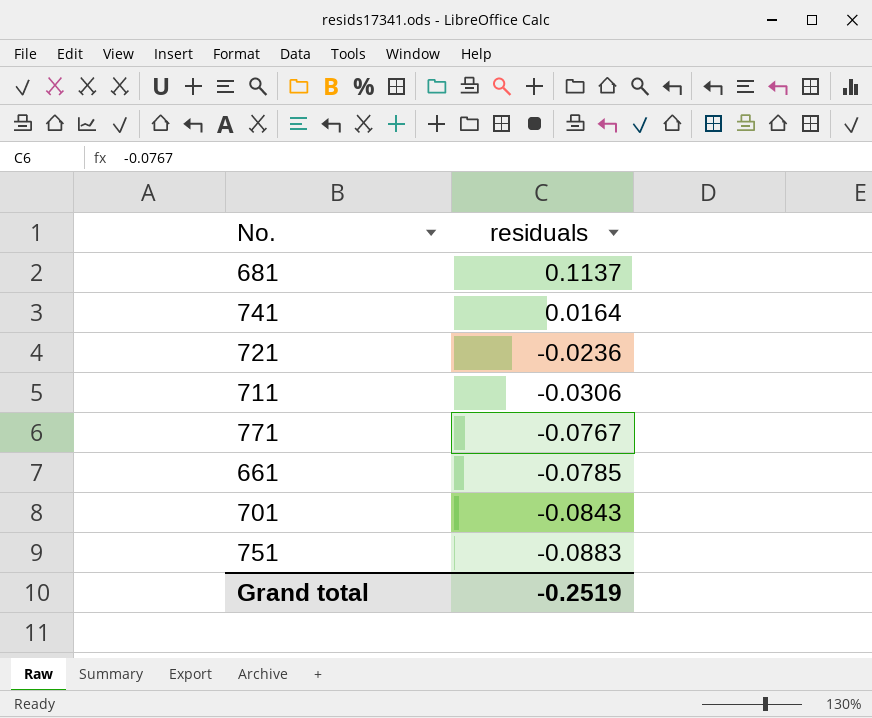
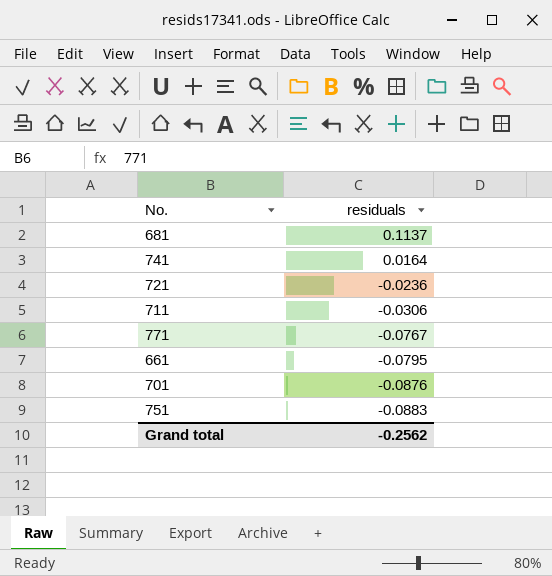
661 | residuals: -0.0785 -> -0.0795
701 | residuals: -0.0843 -> -0.0876
Grand total | residuals: -0.2519 -> -0.2562

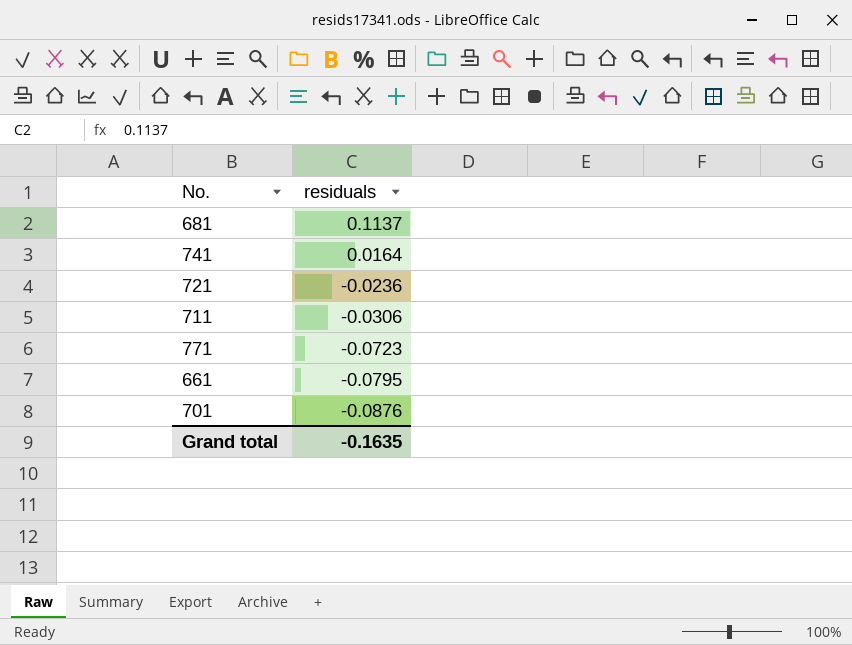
row 751: -0.0883 -> none
771 | residuals: -0.0767 -> -0.0723
Grand total | residuals: -0.2562 -> -0.1635

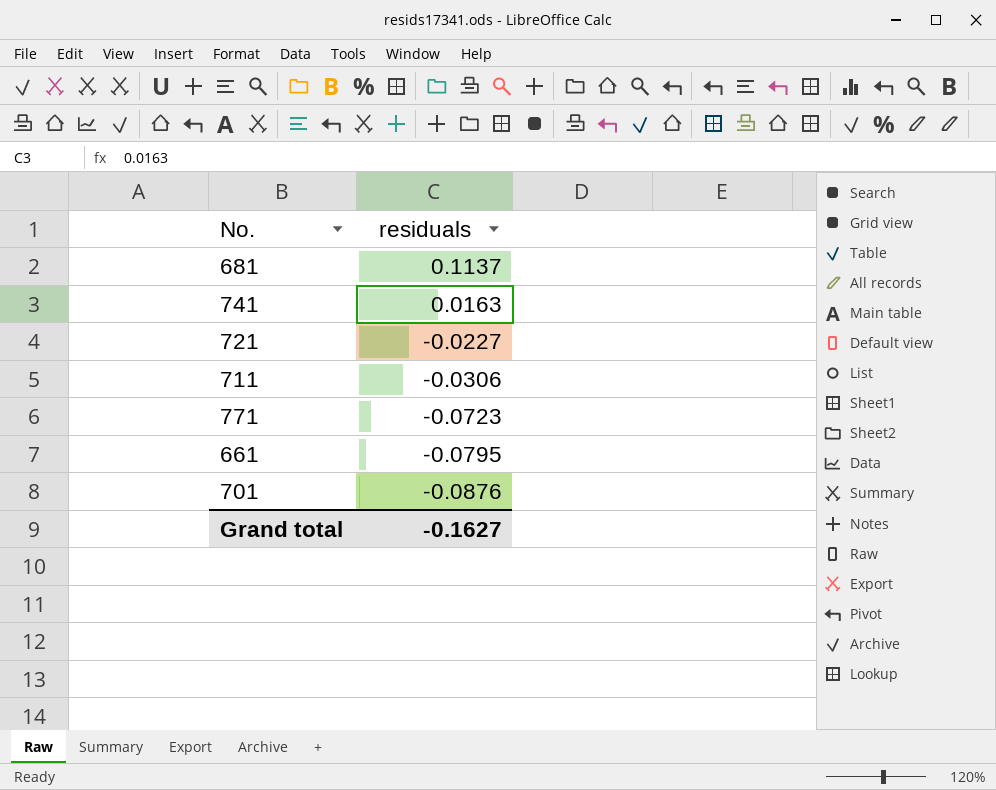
741 | residuals: 0.0164 -> 0.0163
721 | residuals: -0.0236 -> -0.0227
Grand total | residuals: -0.1635 -> -0.1627

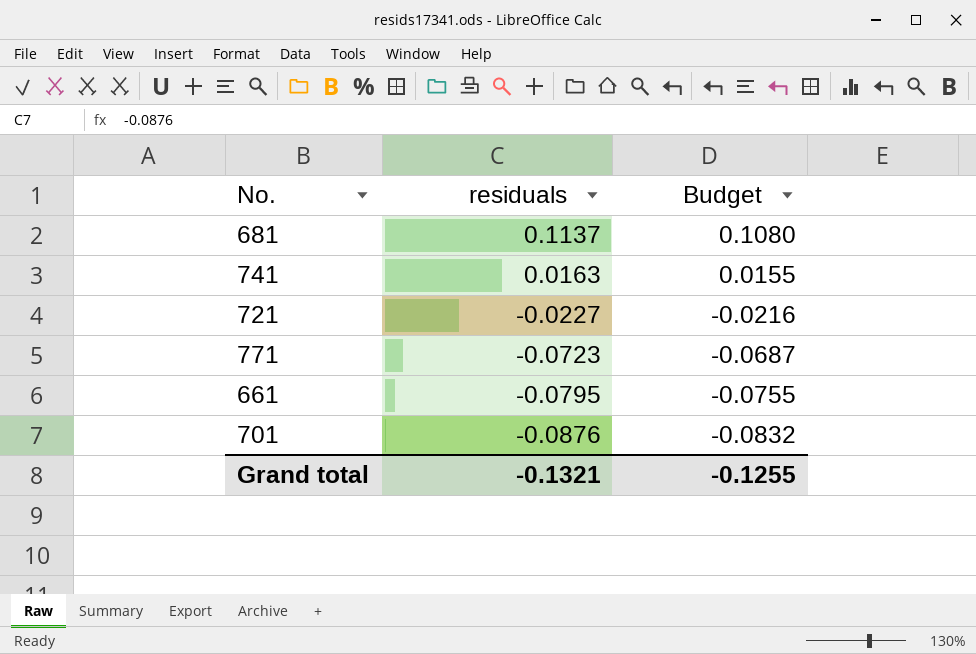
column Budget | formula: none -> [residuals] * 0.95
row 711: -0.0306 -> none
Grand total | residuals: -0.1627 -> -0.1321

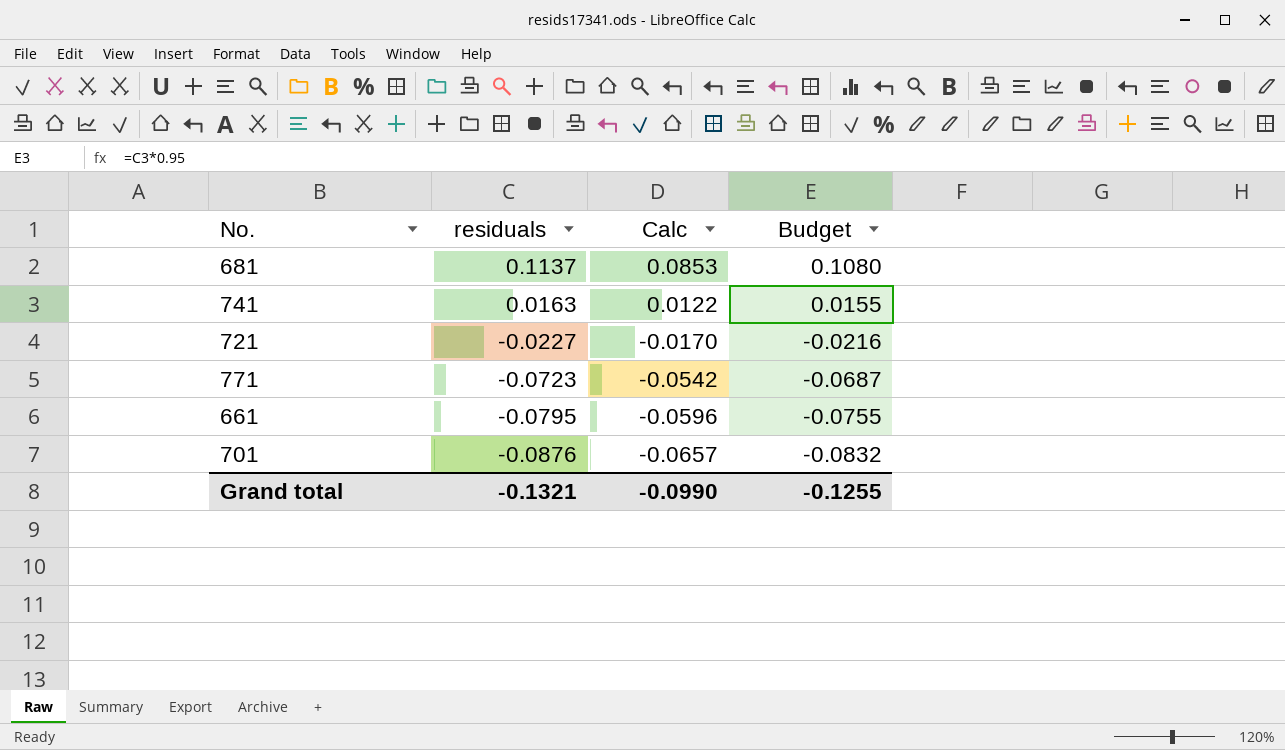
column Calc | formula: none -> [residuals] * 0.75

